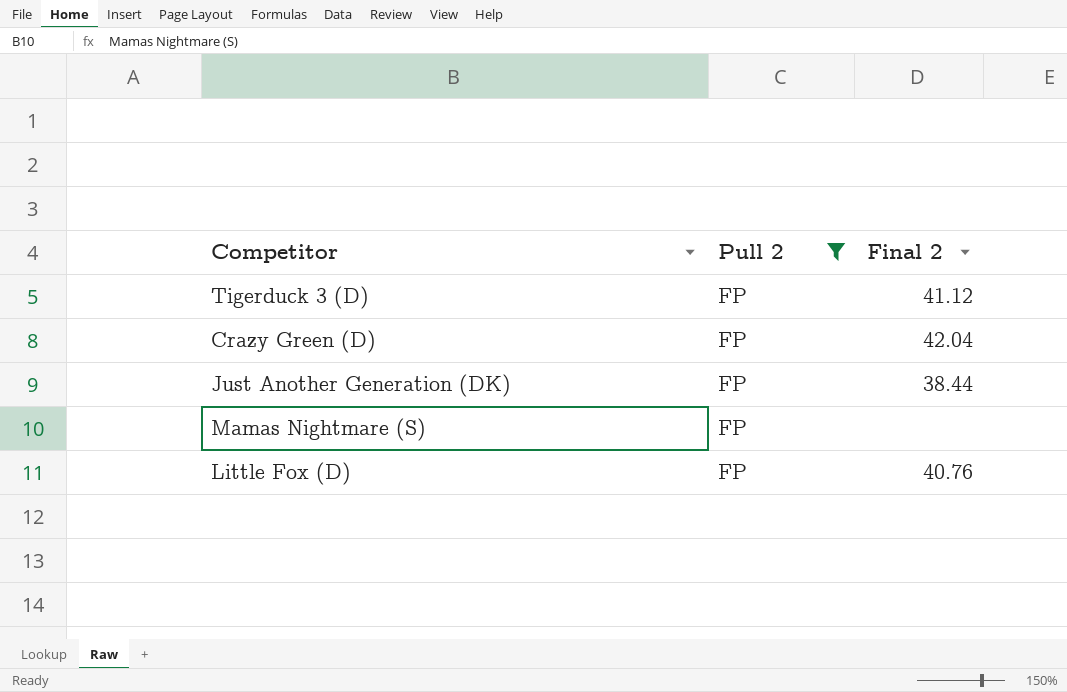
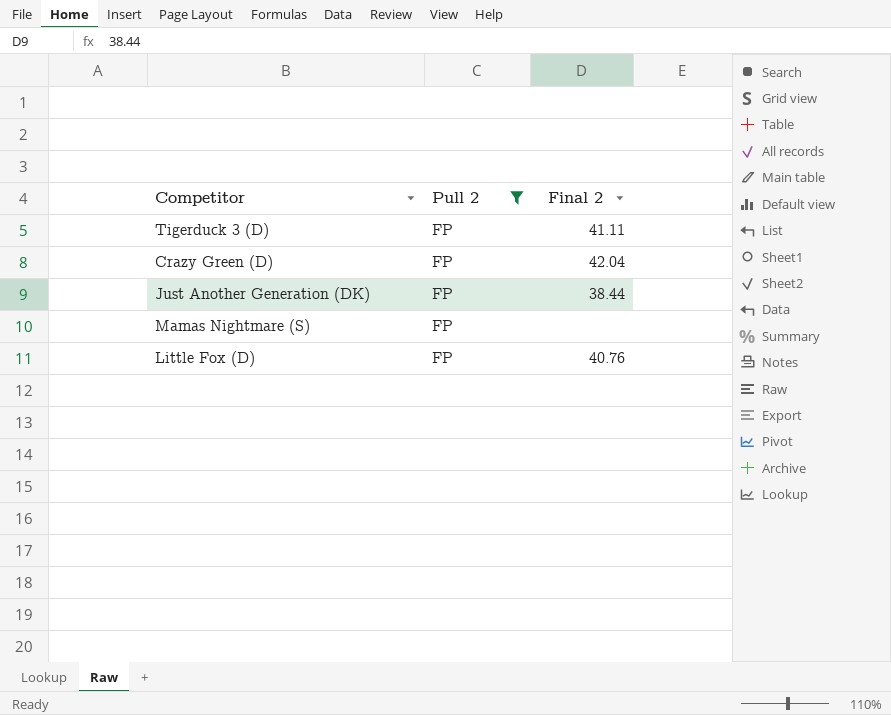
Tigerduck 3 (D) | Final 2: 41.12 -> 41.11

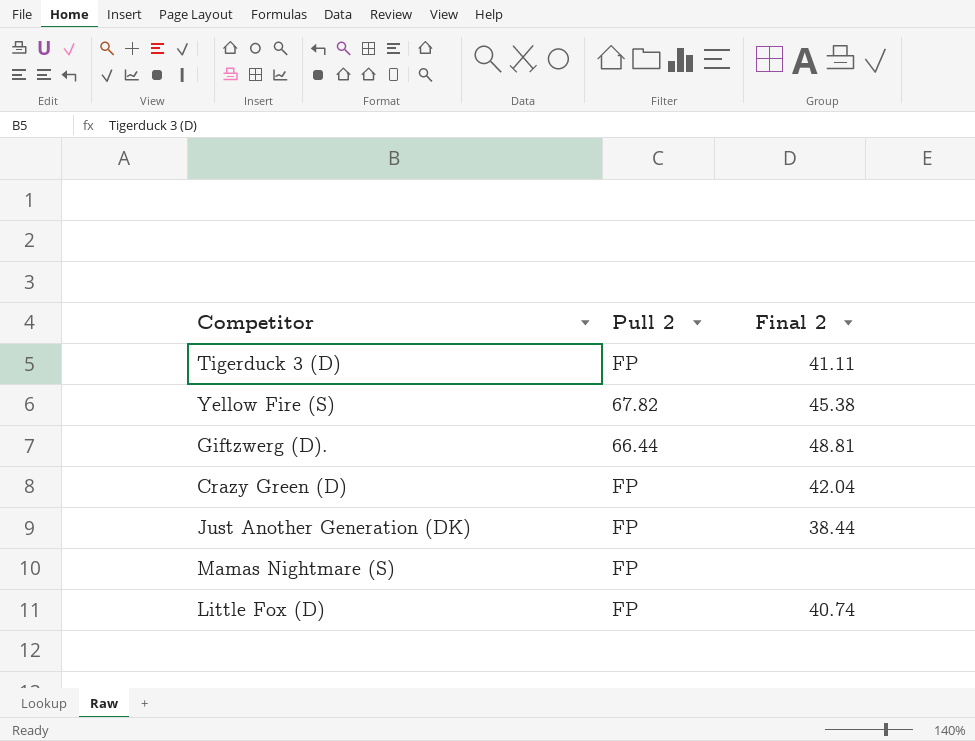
filter: Pull 2 = FP -> none
Little Fox (D) | Final 2: 40.76 -> 40.74

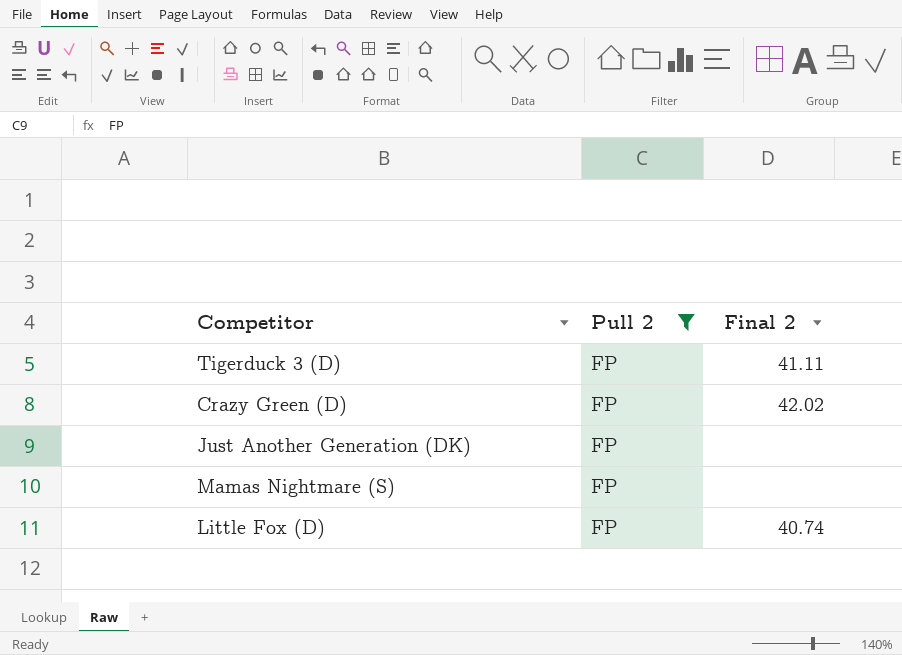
filter: none -> Pull 2 = FP
Crazy Green (D) | Final 2: 42.04 -> 42.02
Just Another Generation (DK) | Final 2: 38.44 -> none

